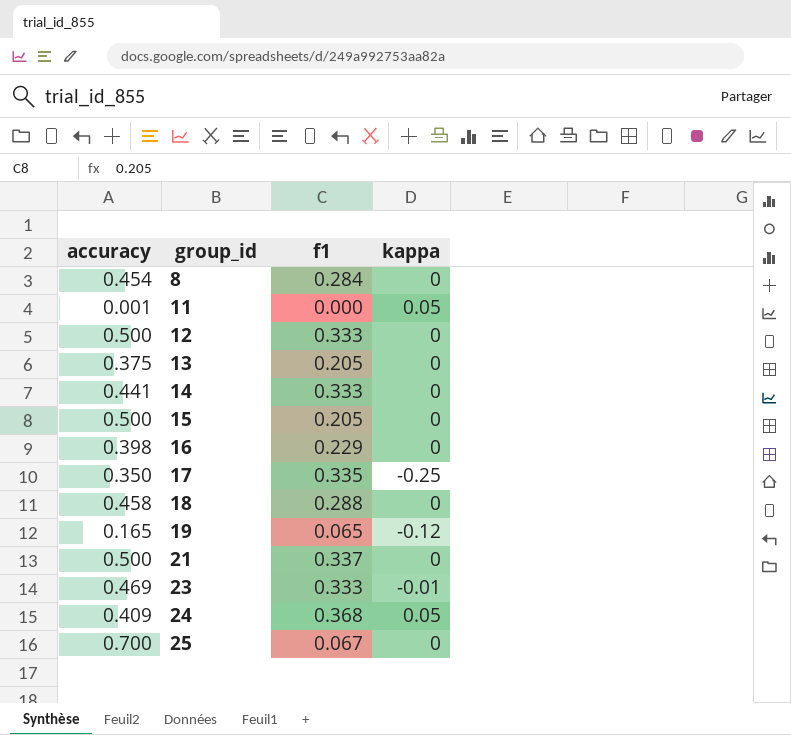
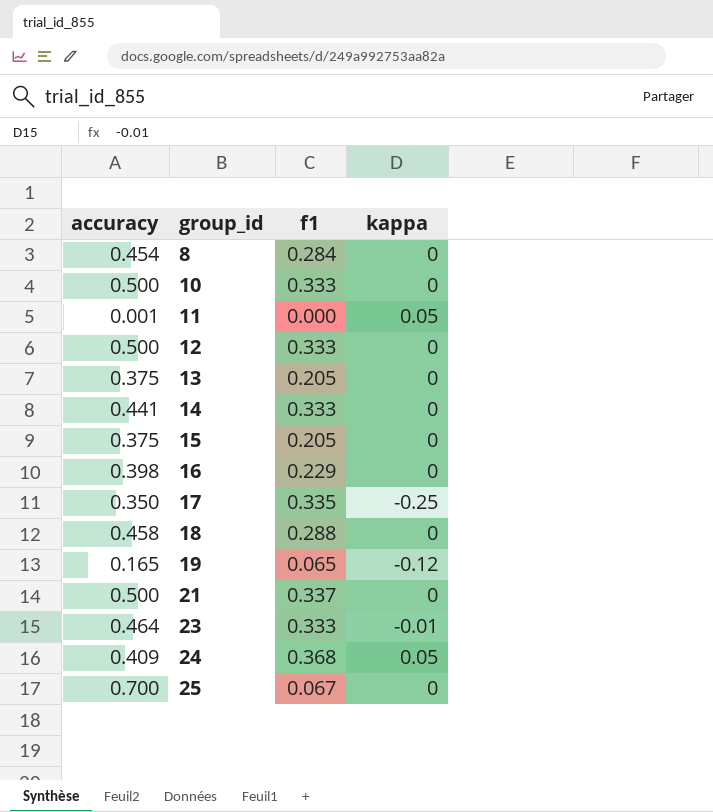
row 10: none -> 0.500 | 0.333 | 0
15 | accuracy: 0.500 -> 0.375
23 | accuracy: 0.469 -> 0.464

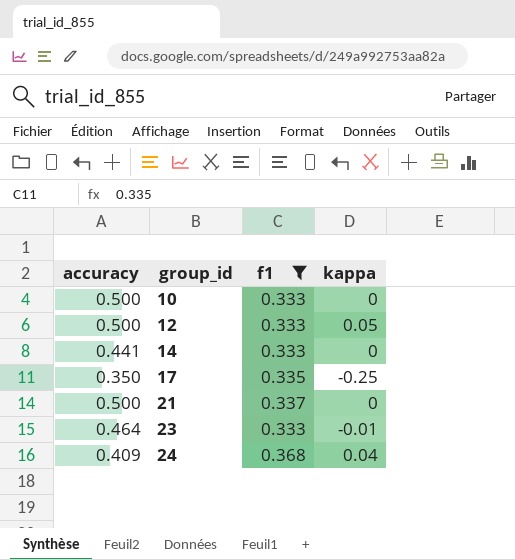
filter: none -> f1 >= 0.333
12 | kappa: 0 -> 0.05
24 | kappa: 0.05 -> 0.04

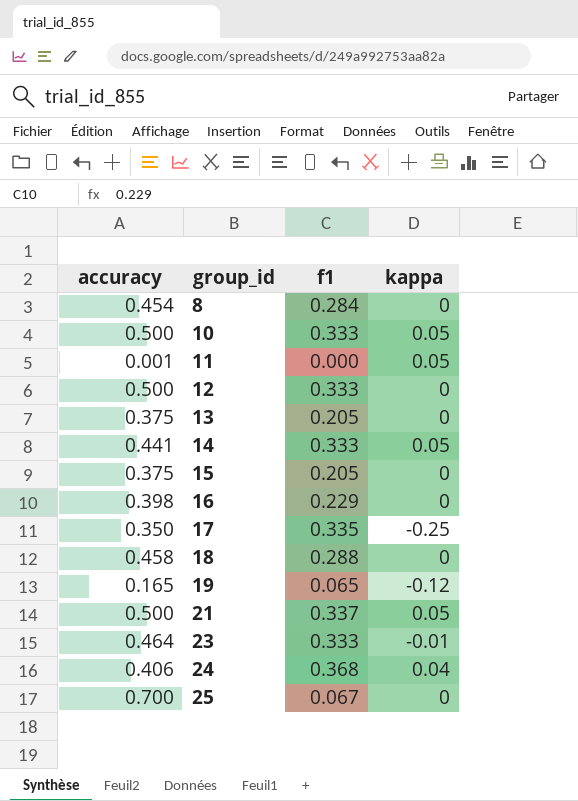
filter: f1 >= 0.333 -> none
10 | kappa: 0 -> 0.05
12 | kappa: 0.05 -> 0
14 | kappa: 0 -> 0.05
21 | kappa: 0 -> 0.05
24 | accuracy: 0.409 -> 0.406

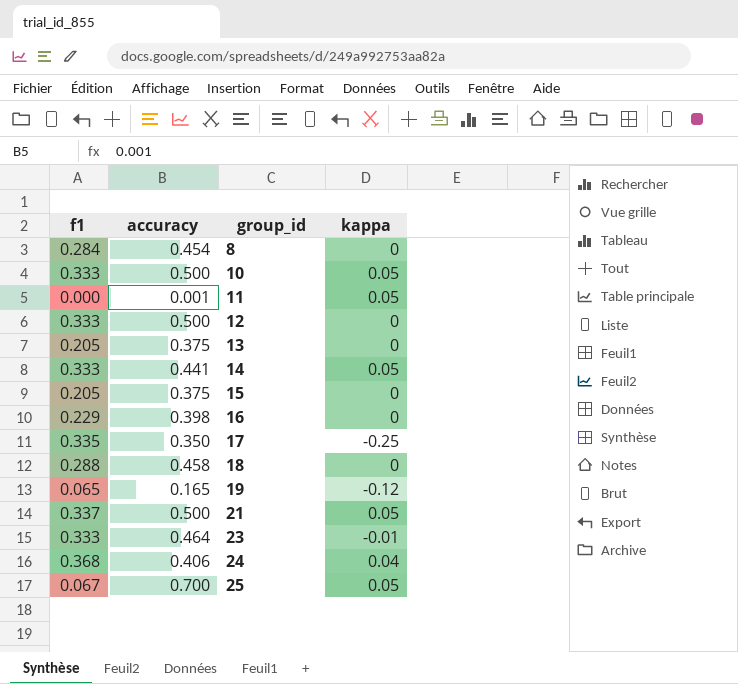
column f1 | position: 3 -> 1
25 | kappa: 0 -> 0.05

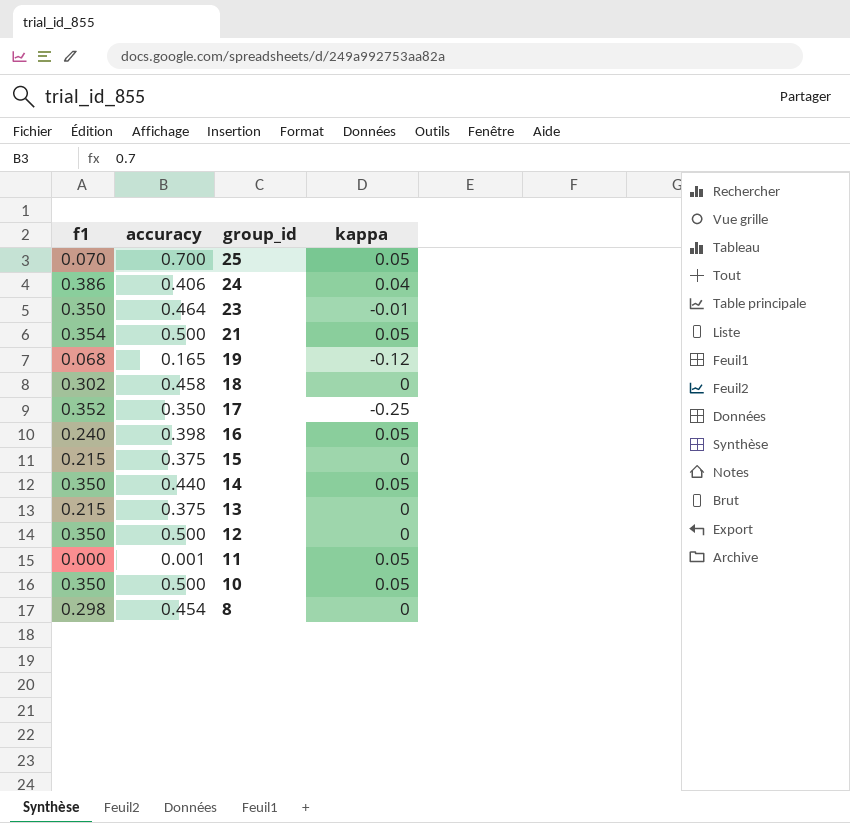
row order: group_id ascending -> group_id descending
25 | f1: 0.067 -> 0.070
24 | f1: 0.368 -> 0.386
23 | f1: 0.333 -> 0.350
21 | f1: 0.337 -> 0.354
19 | f1: 0.065 -> 0.068
18 | f1: 0.288 -> 0.302
17 | f1: 0.335 -> 0.352
16 | f1: 0.229 -> 0.240
16 | kappa: 0 -> 0.05
15 | f1: 0.205 -> 0.215
14 | f1: 0.333 -> 0.350
14 | accuracy: 0.441 -> 0.440
13 | f1: 0.205 -> 0.215
12 | f1: 0.333 -> 0.350
10 | f1: 0.333 -> 0.350
8 | f1: 0.284 -> 0.298

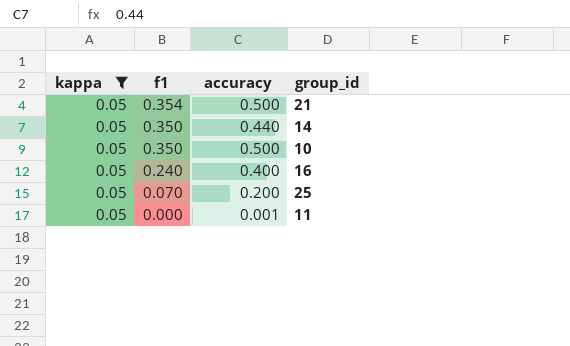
filter: none -> kappa = 0.05
row order: group_id descending -> f1 descending
column kappa | position: 4 -> 1
16 | accuracy: 0.398 -> 0.400
25 | accuracy: 0.700 -> 0.200

